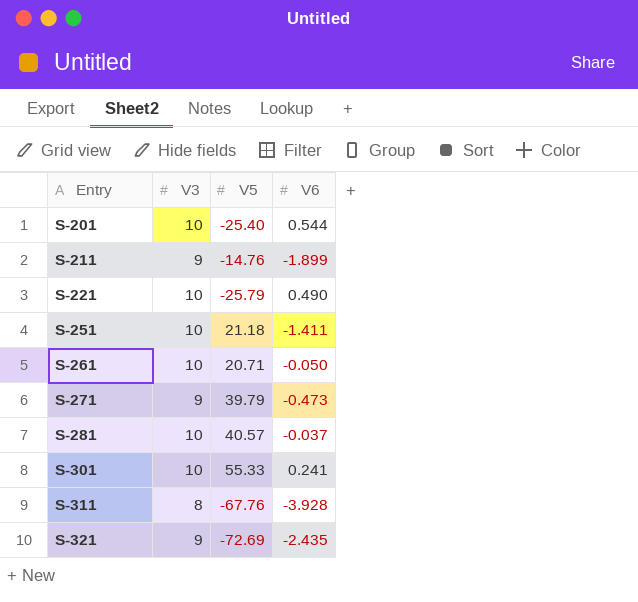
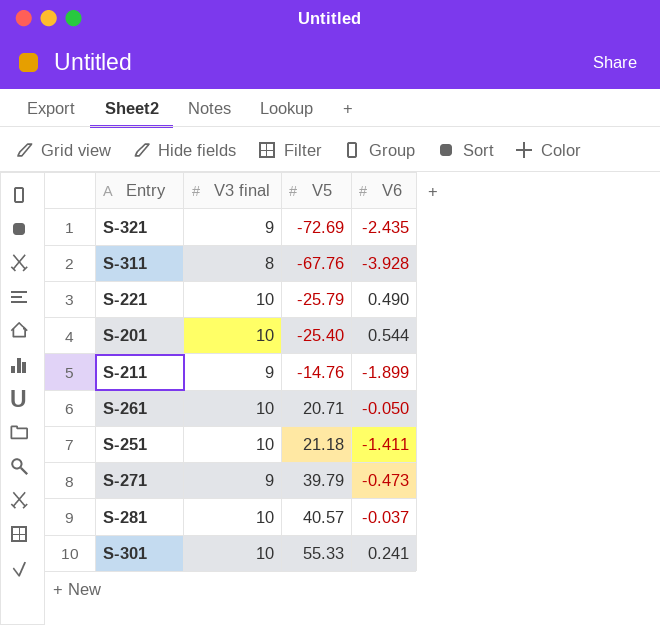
row order: Entry ascending -> V5 ascending
column name: V3 -> V3 final

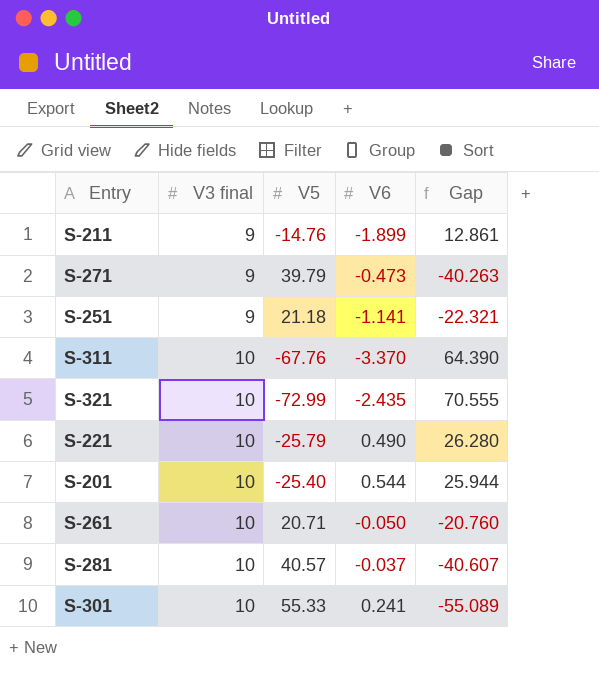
row order: V5 ascending -> V3 final ascending
column Gap | formula: none -> [V6] - [V5]
S-251 | V3 final: 10 -> 9
S-251 | V6: -1.411 -> -1.141
S-311 | V3 final: 8 -> 10
S-311 | V6: -3.928 -> -3.370
S-321 | V3 final: 9 -> 10
S-321 | V5: -72.69 -> -72.99

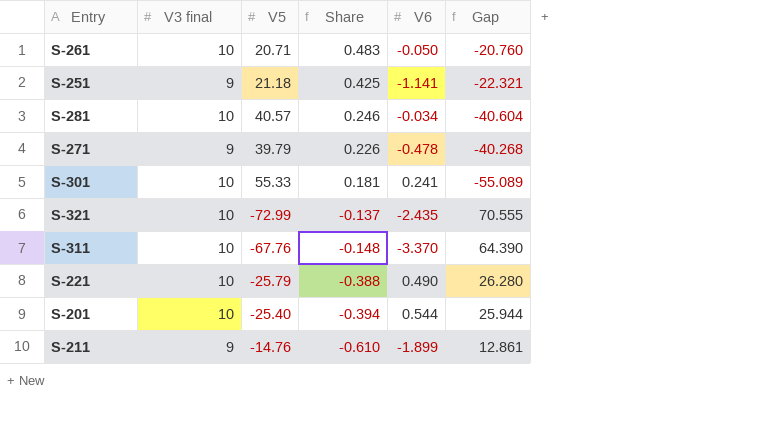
row order: V3 final ascending -> Share descending
column Share | formula: none -> [V3 final] / [V5]
S-281 | V6: -0.037 -> -0.034
S-281 | Gap: -40.607 -> -40.604
S-271 | V6: -0.473 -> -0.478
S-271 | Gap: -40.263 -> -40.268

